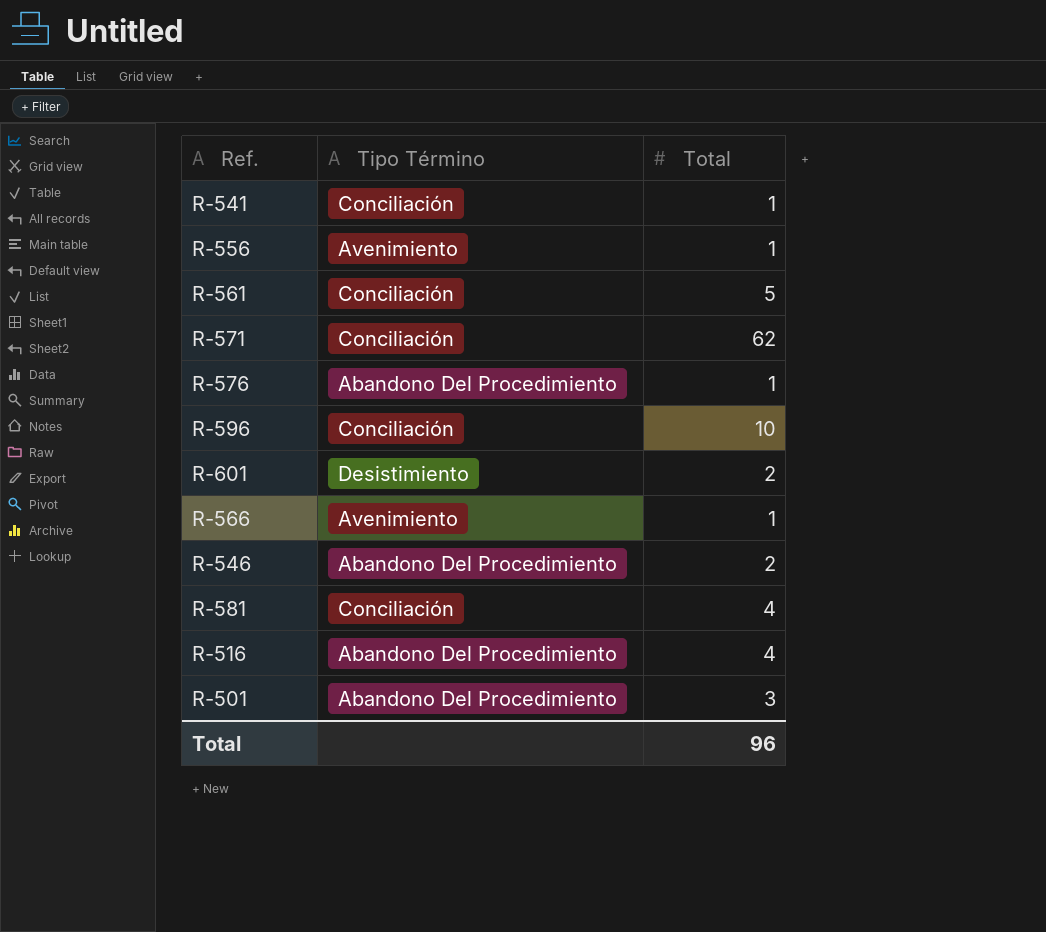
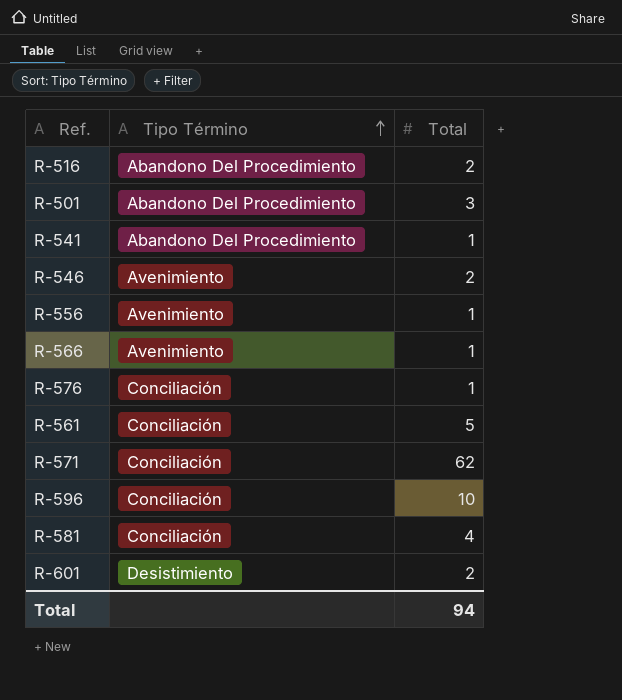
row order: none -> Tipo Término ascending
R-516 | Total: 4 -> 2
R-541 | Tipo Término: Conciliación -> Abandono Del Procedimiento
R-546 | Tipo Término: Abandono Del Procedimiento -> Avenimiento
R-576 | Tipo Término: Abandono Del Procedimiento -> Conciliación
Total | Total: 96 -> 94

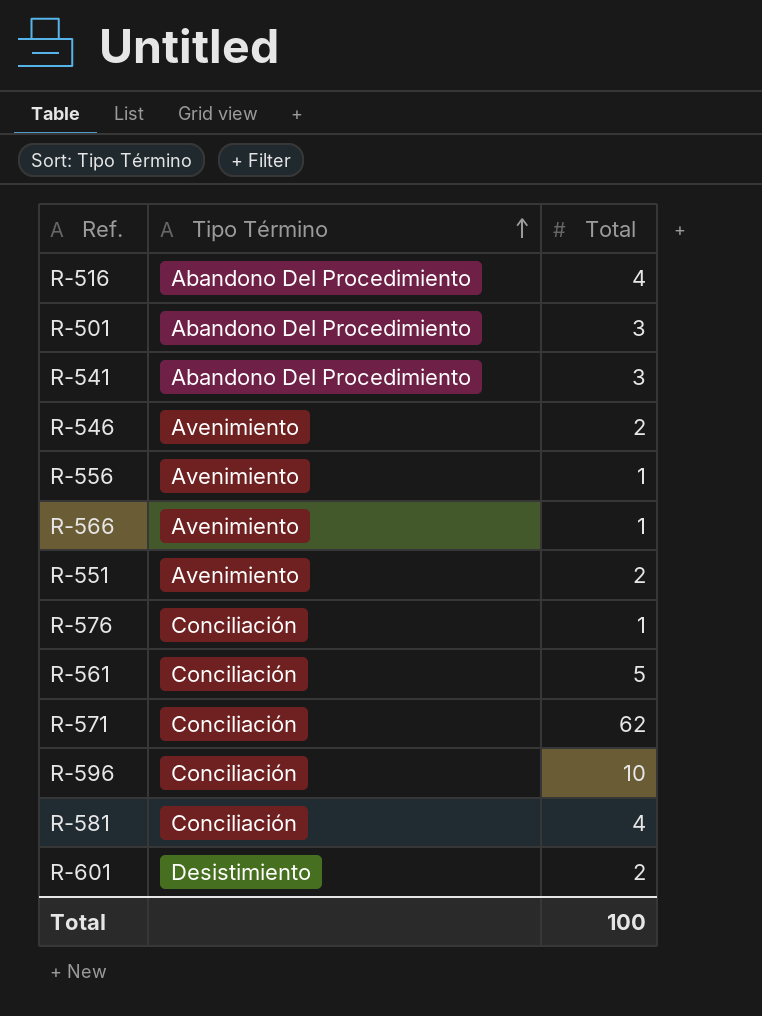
R-516 | Total: 2 -> 4
R-541 | Total: 1 -> 3
row R-551: none -> Avenimiento | 2
Total | Total: 94 -> 100

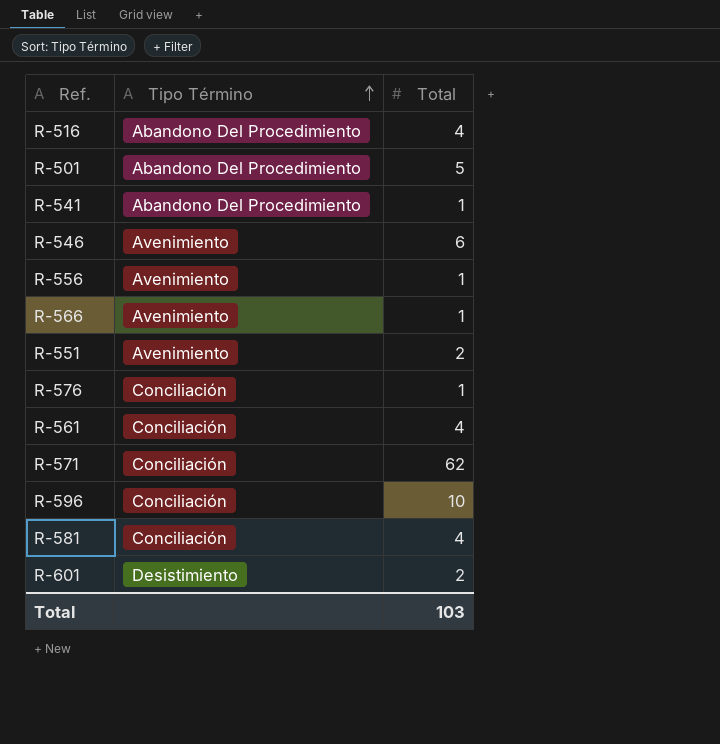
R-501 | Total: 3 -> 5
R-541 | Total: 3 -> 1
R-546 | Total: 2 -> 6
R-561 | Total: 5 -> 4
Total | Total: 100 -> 103

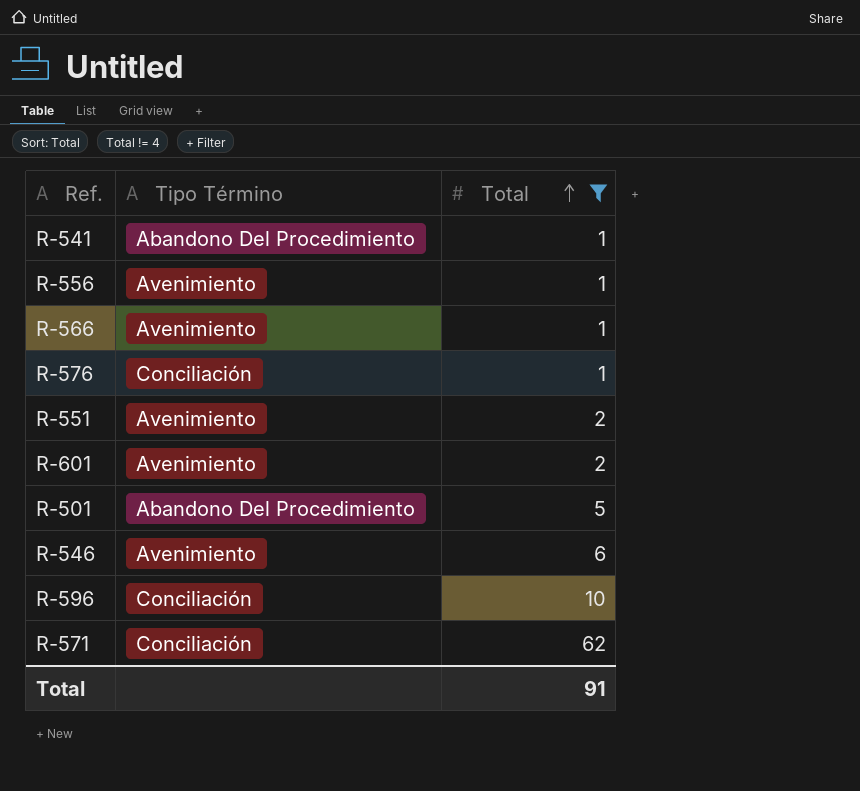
filter: none -> Total != 4
row order: Tipo Término ascending -> Total ascending
R-601 | Tipo Término: Desistimiento -> Avenimiento
Total | Total: 103 -> 91

